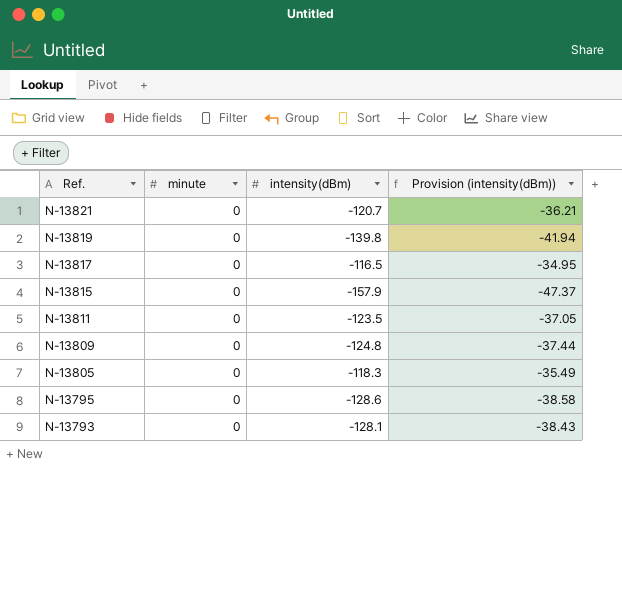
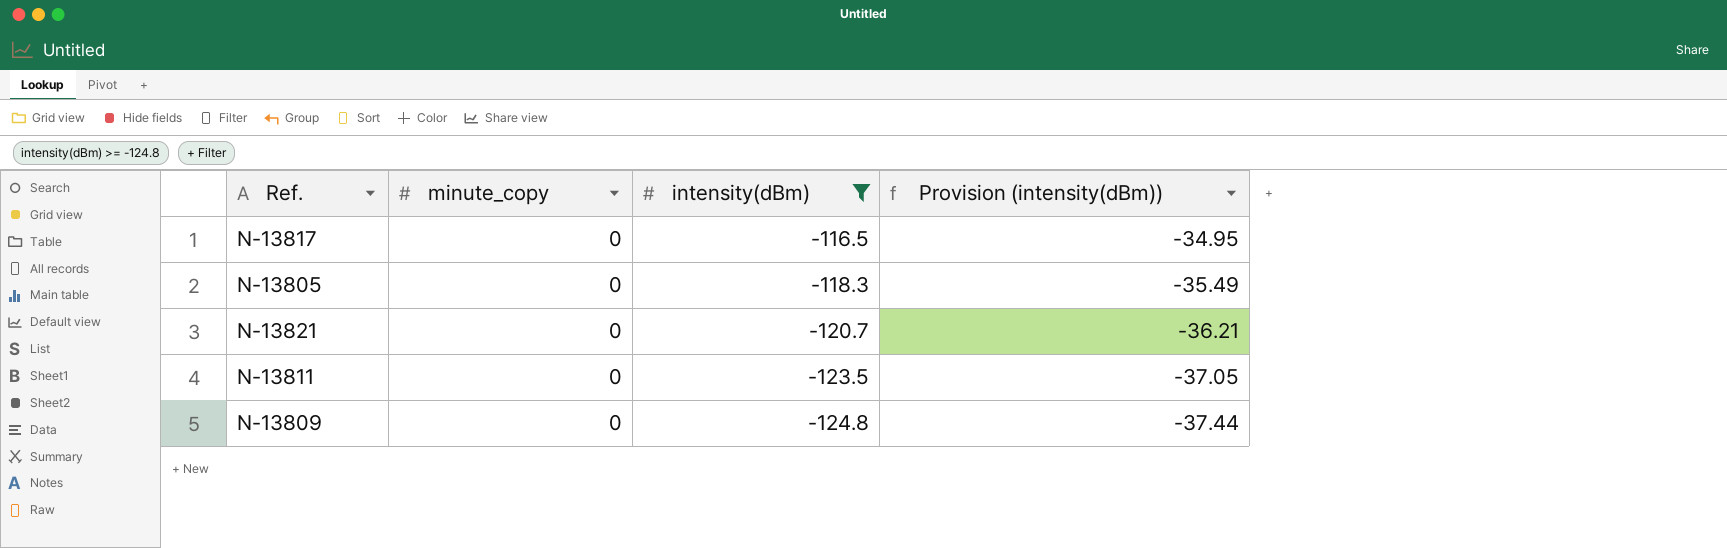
filter: none -> intensity(dBm) >= -124.8
row order: Ref. descending -> intensity(dBm) descending
column name: minute -> minute_copy

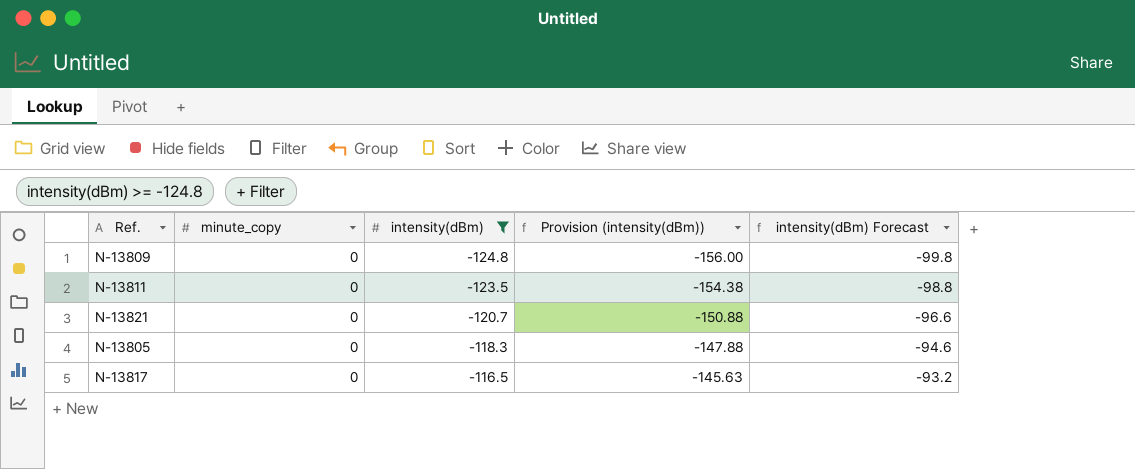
row order: intensity(dBm) descending -> intensity(dBm) ascending
column Provision (intensity(dBm)) | formula: [intensity(dBm)] * 0.3 -> [intensity(dBm)] * 1.25
column intensity(dBm) Forecast | formula: none -> [intensity(dBm)] * 0.8

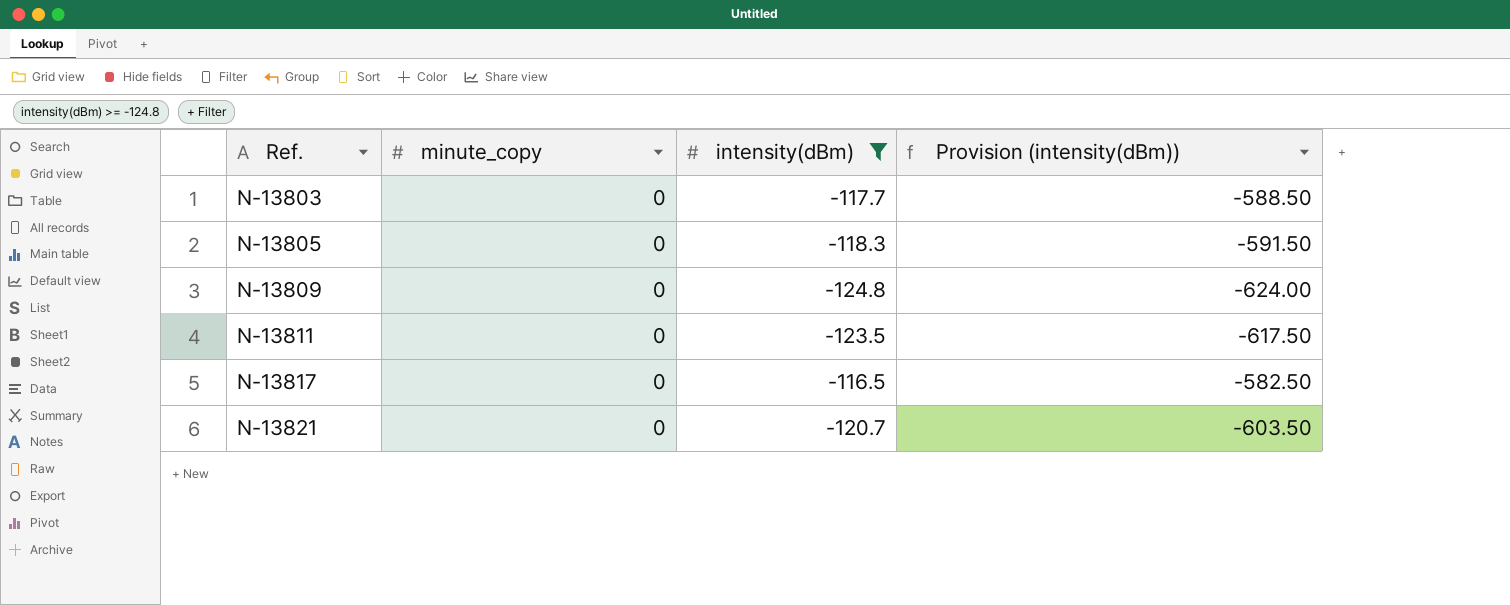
row order: intensity(dBm) ascending -> Ref. ascending
column intensity(dBm) Forecast | formula: [intensity(dBm)] * 0.8 -> none
column Provision (intensity(dBm)) | formula: [intensity(dBm)] * 1.25 -> [intensity(dBm)] * 5
row N-13803: none -> 0 | -117.7 | -588.50

